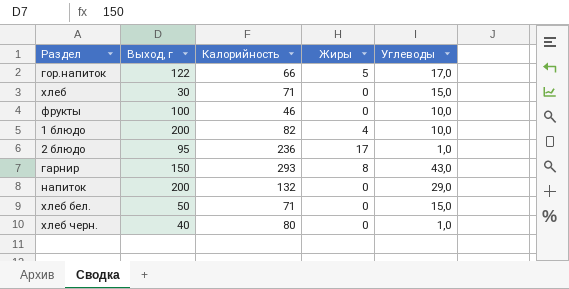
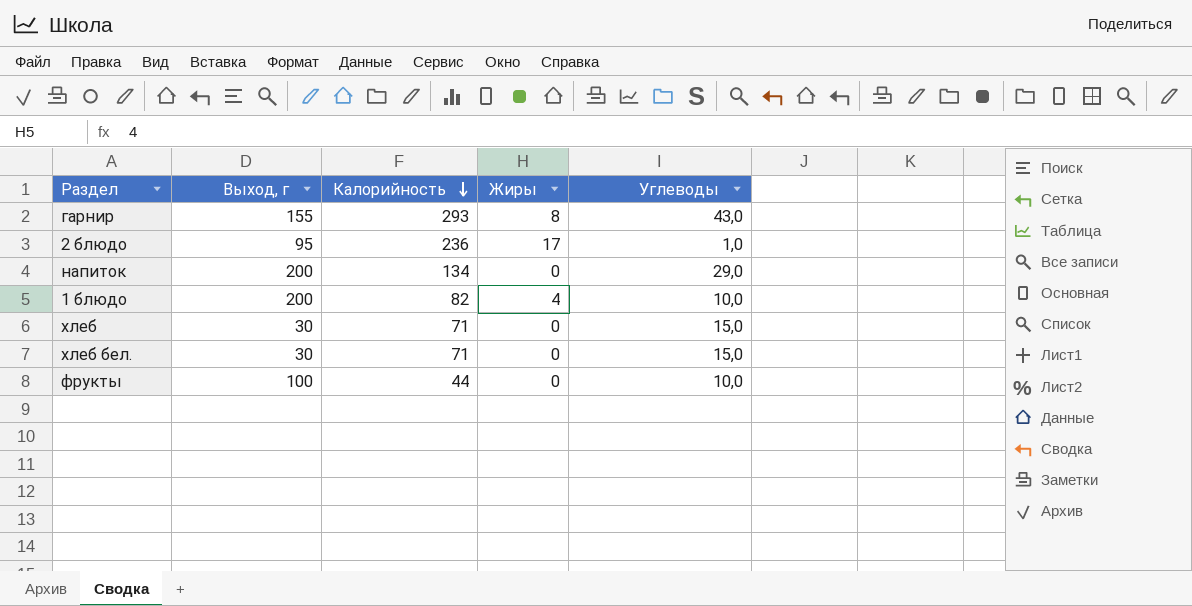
row order: none -> Калорийность descending
row гор.напиток: 122 | 66 | 5 | 17,0 -> none
row хлеб черн.: 40 | 80 | 0 | 1,0 -> none
гарнир | Выход, г: 150 -> 155
напиток | Калорийность: 132 -> 134
хлеб бел. | Выход, г: 50 -> 30
фрукты | Калорийность: 46 -> 44

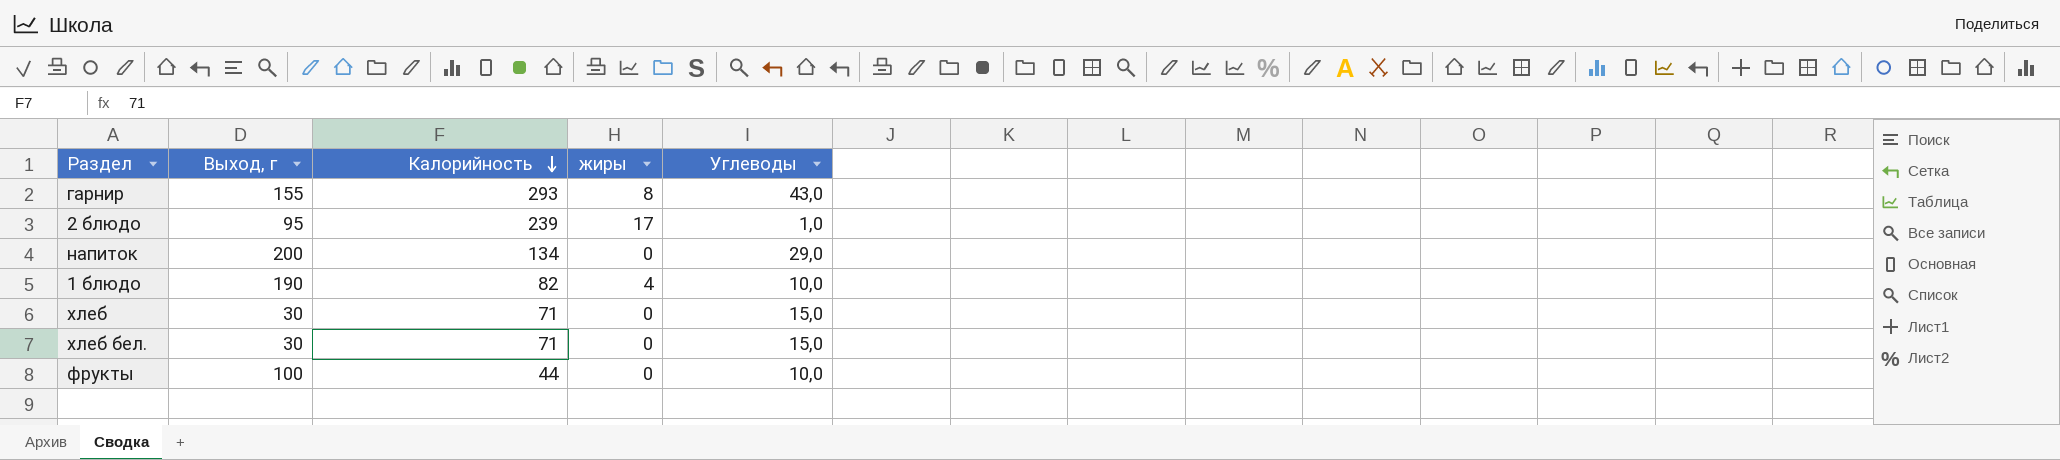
column name: Жиры -> жиры
2 блюдо | Калорийность: 236 -> 239
1 блюдо | Выход, г: 200 -> 190

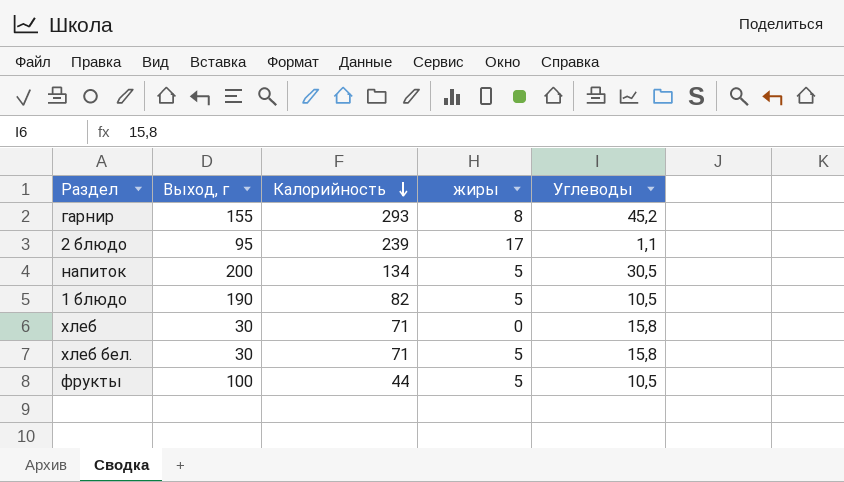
гарнир | Углеводы: 43,0 -> 45,2
2 блюдо | Углеводы: 1,0 -> 1,1
напиток | жиры: 0 -> 5
напиток | Углеводы: 29,0 -> 30,5
1 блюдо | жиры: 4 -> 5
1 блюдо | Углеводы: 10,0 -> 10,5
хлеб | Углеводы: 15,0 -> 15,8
хлеб бел. | жиры: 0 -> 5
хлеб бел. | Углеводы: 15,0 -> 15,8
фрукты | жиры: 0 -> 5
фрукты | Углеводы: 10,0 -> 10,5

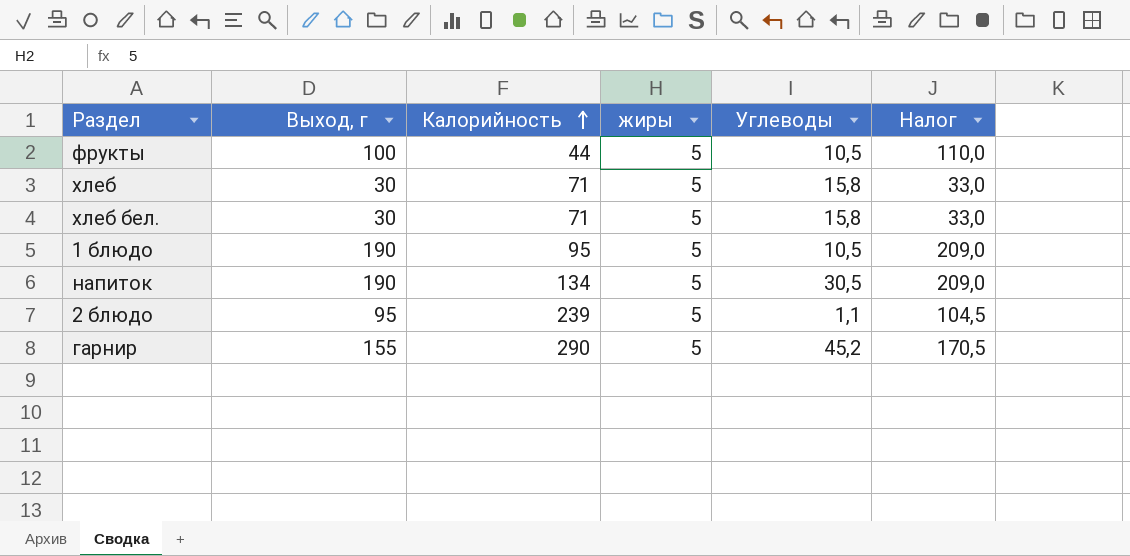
row order: Калорийность descending -> Калорийность ascending
column Налог | formula: none -> [Выход, г] * 1,1
хлеб | жиры: 0 -> 5
1 блюдо | Калорийность: 82 -> 95
напиток | Выход, г: 200 -> 190
2 блюдо | жиры: 17 -> 5
гарнир | Калорийность: 293 -> 290
гарнир | жиры: 8 -> 5

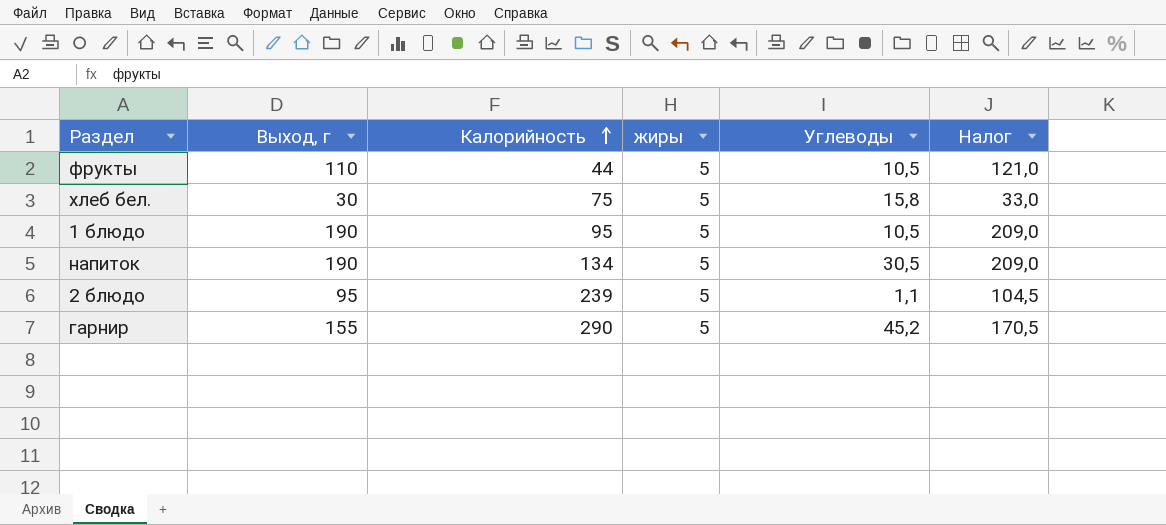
row хлеб: 30 | 71 | 5 | 15,8 | 33,0 -> none
фрукты | Выход, г: 100 -> 110
фрукты | Налог: 110,0 -> 121,0
хлеб бел. | Калорийность: 71 -> 75

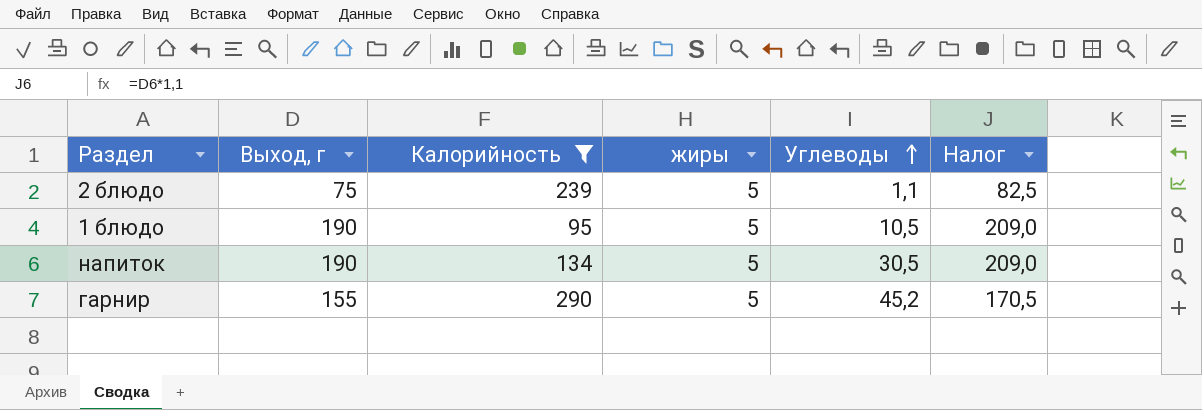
filter: none -> Калорийность >= 95
row order: Калорийность ascending -> Углеводы ascending
2 блюдо | Выход, г: 95 -> 75
2 блюдо | Налог: 104,5 -> 82,5

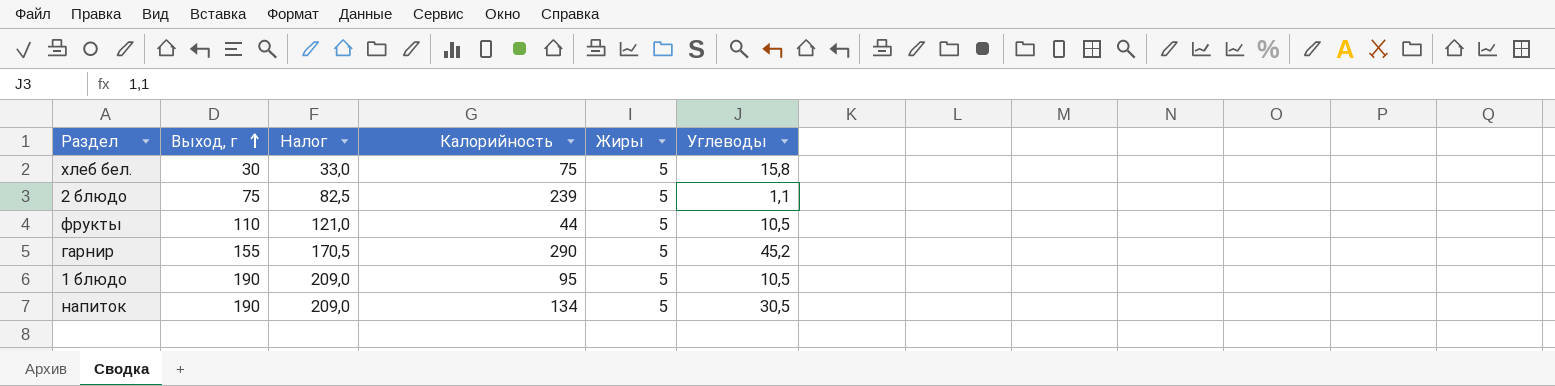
filter: Калорийность >= 95 -> none
row order: Углеводы ascending -> Выход, г ascending
column Налог | position: 6 -> 3
column name: жиры -> Жиры

